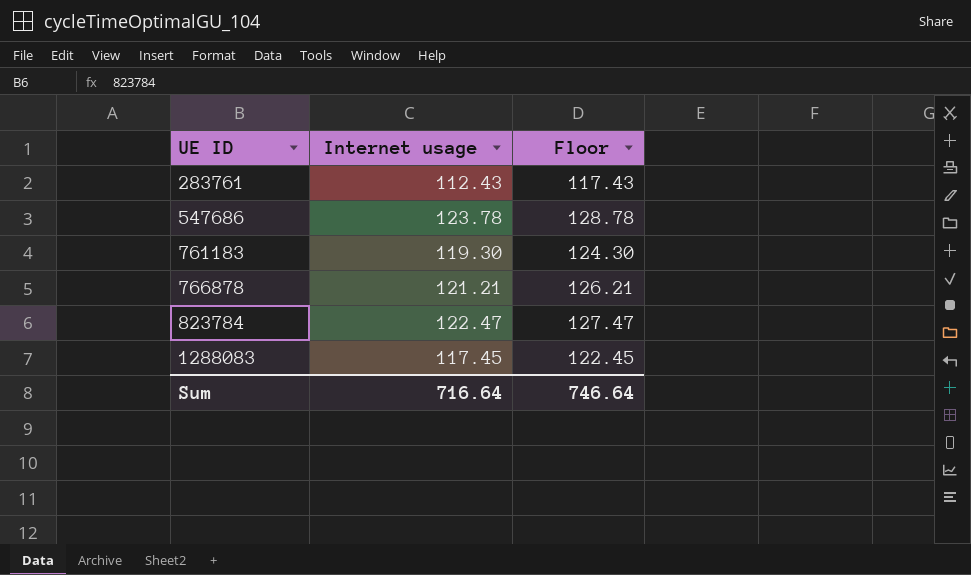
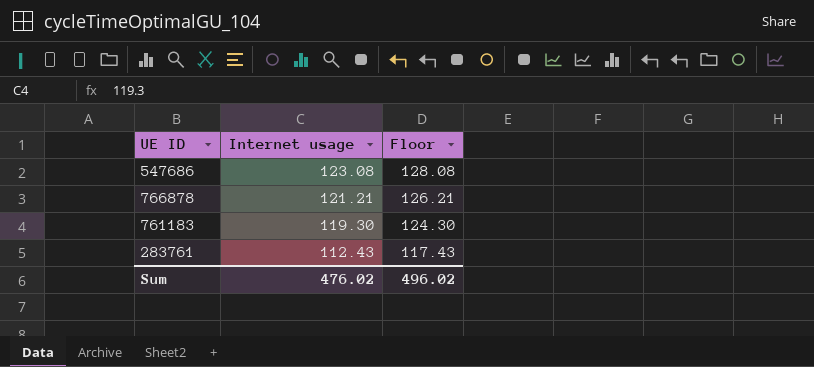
row order: UE ID ascending -> Internet usage descending
row 823784: 122.47 | 127.47 -> none
row 1288083: 117.45 | 122.45 -> none
547686 | Internet usage: 123.78 -> 123.08
547686 | Floor: 128.78 -> 128.08
Sum | Internet usage: 716.64 -> 476.02
Sum | Floor: 746.64 -> 496.02

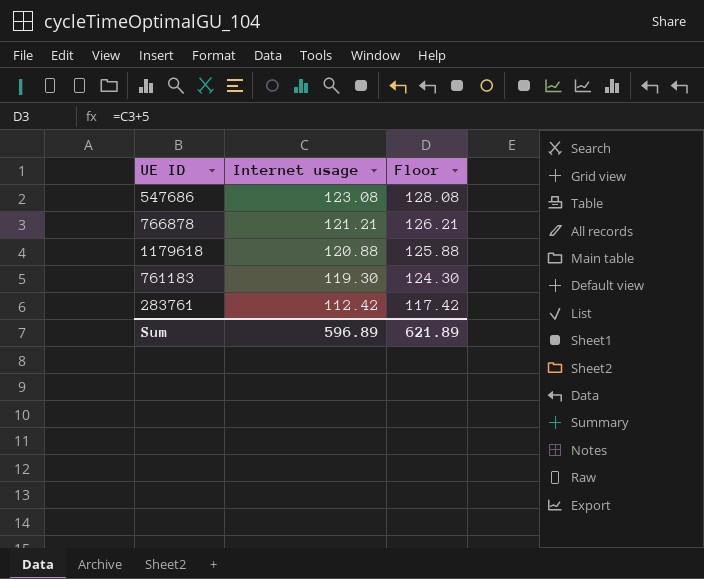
row 1179618: none -> 120.88 | 125.88
283761 | Internet usage: 112.43 -> 112.42
283761 | Floor: 117.43 -> 117.42
Sum | Internet usage: 476.02 -> 596.89
Sum | Floor: 496.02 -> 621.89

